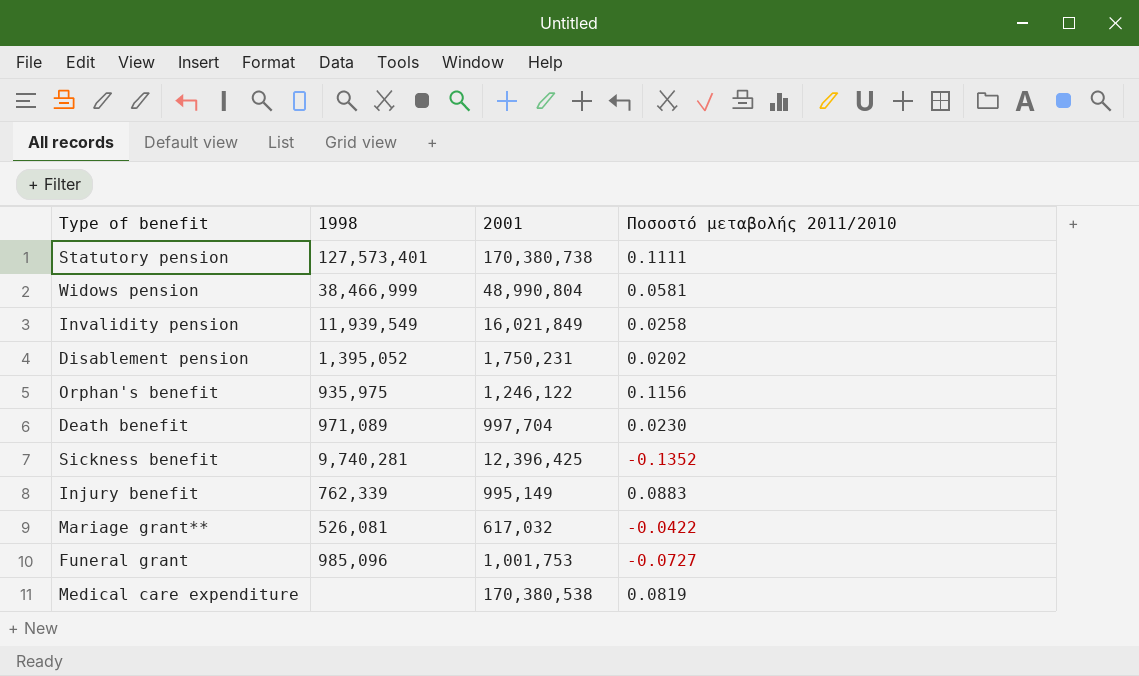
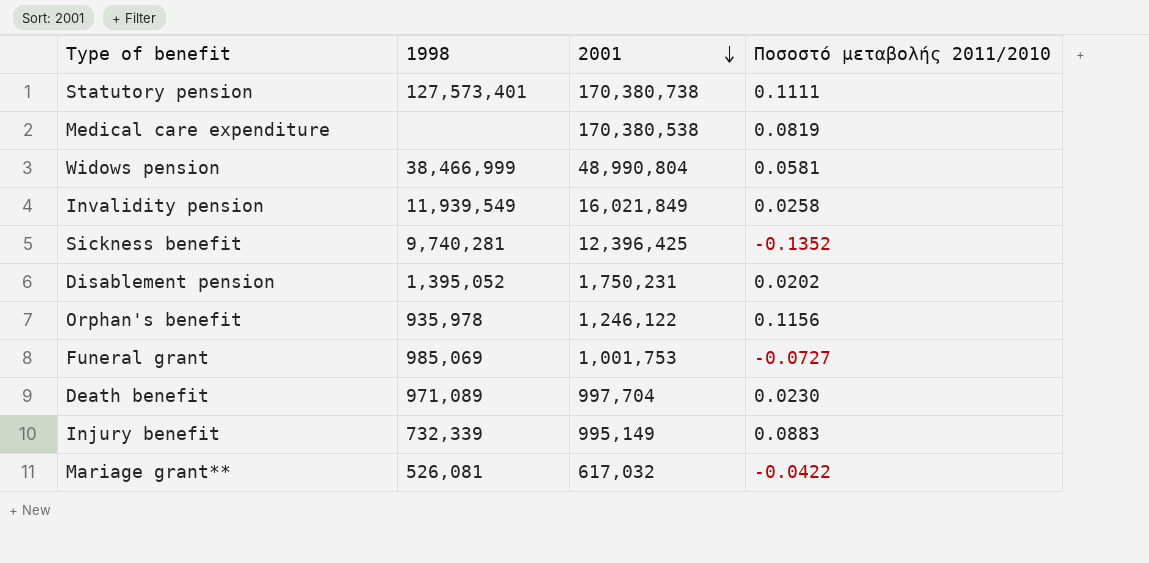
row order: none -> 2001 descending
Orphan's benefit | 1998: 935,975 -> 935,978
Funeral grant | 1998: 985,096 -> 985,069
Injury benefit | 1998: 762,339 -> 732,339

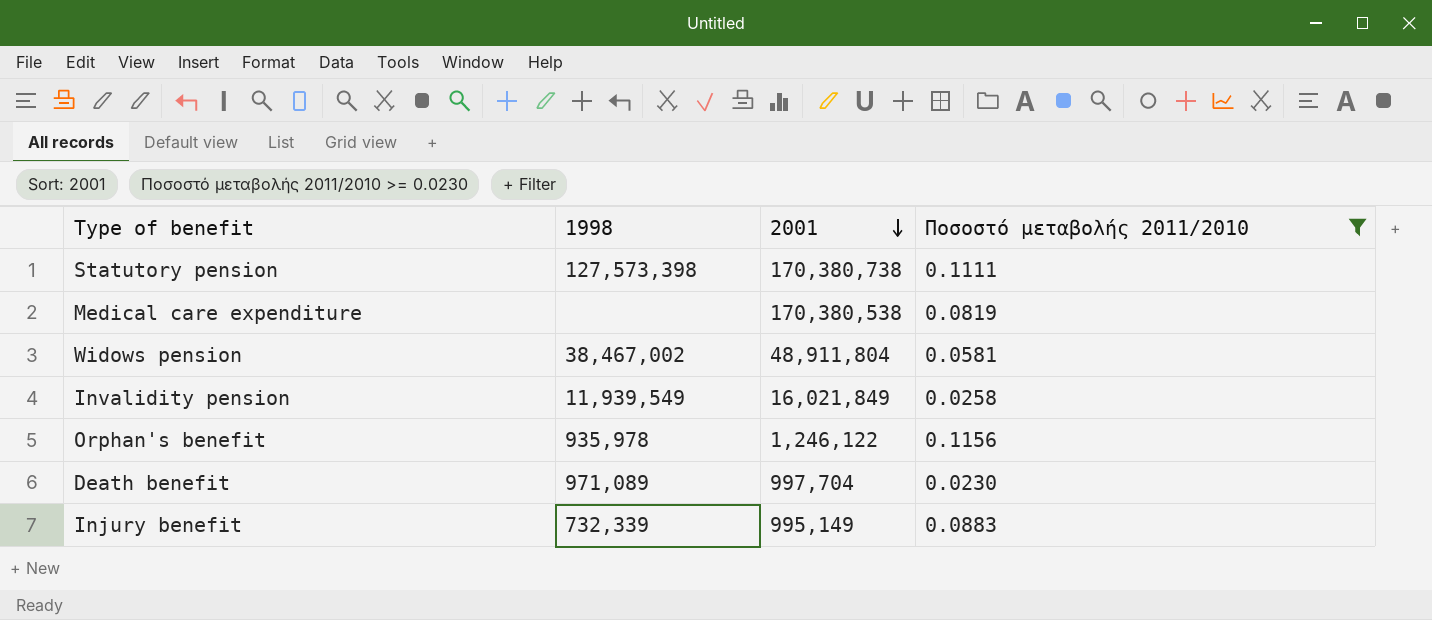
filter: none -> Ποσοστό μεταβολής 2011/2010 >= 0.0230
Statutory pension | 1998: 127,573,401 -> 127,573,398
Widows pension | 1998: 38,466,999 -> 38,467,002
Widows pension | 2001: 48,990,804 -> 48,911,804

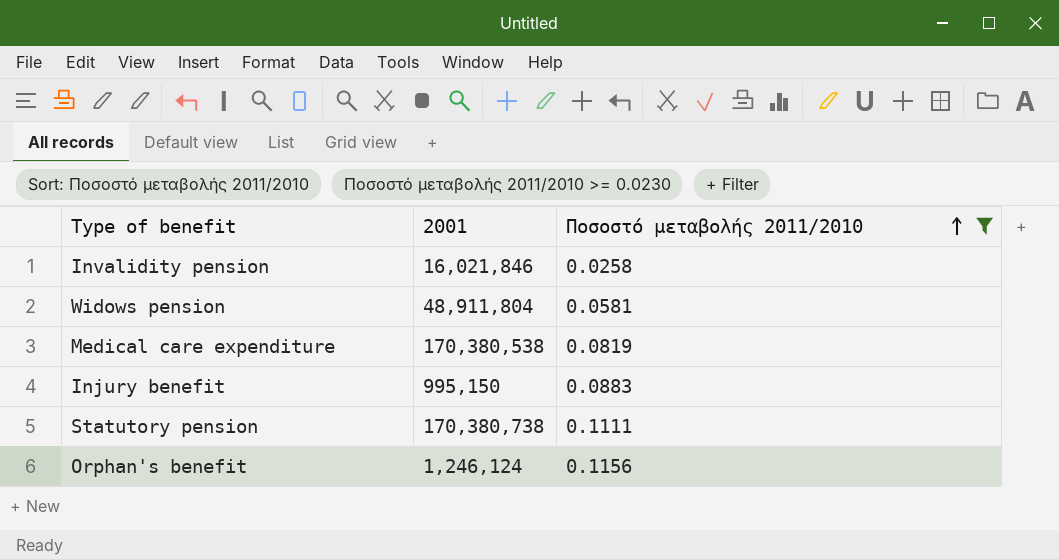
row order: 2001 descending -> Ποσοστό μεταβολής 2011/2010 ascending
column 1998 | position: 2 -> none
row Death benefit: 971,089 | 997,704 | 0.0230 -> none
Invalidity pension | 2001: 16,021,849 -> 16,021,846
Injury benefit | 2001: 995,149 -> 995,150
Orphan's benefit | 2001: 1,246,122 -> 1,246,124

